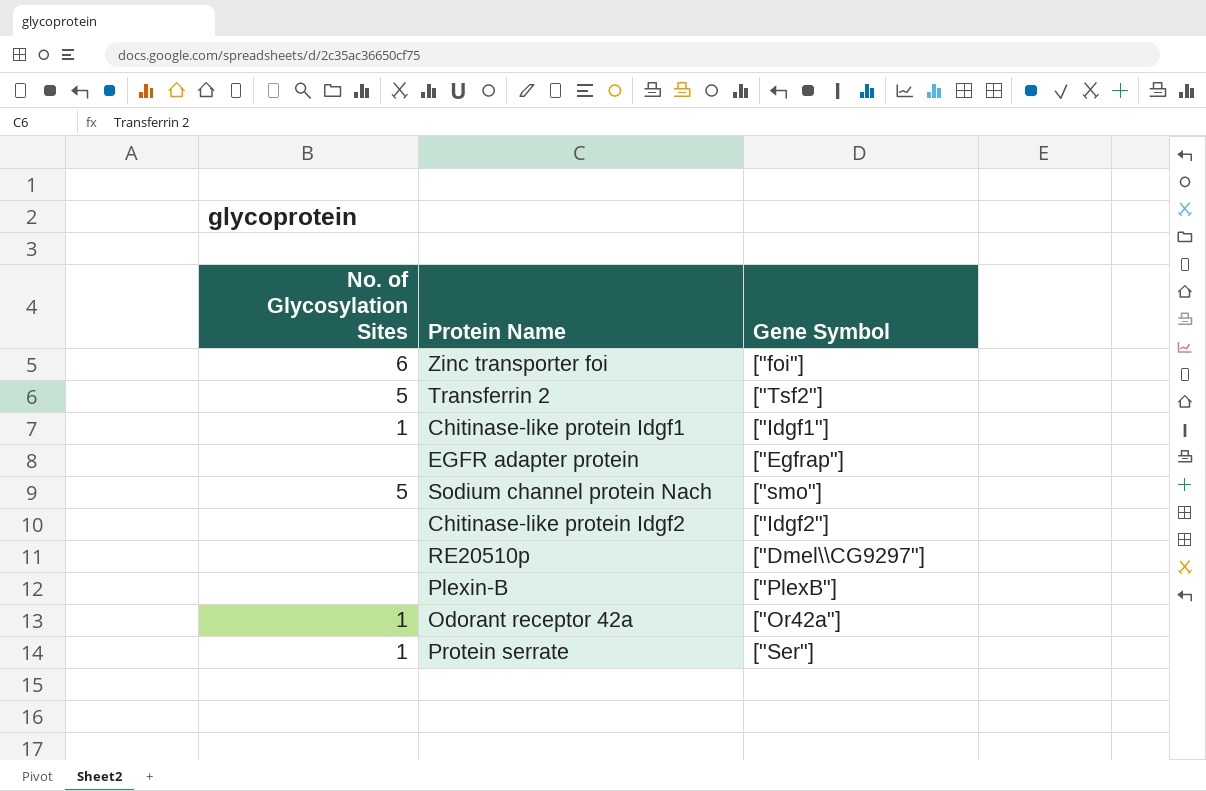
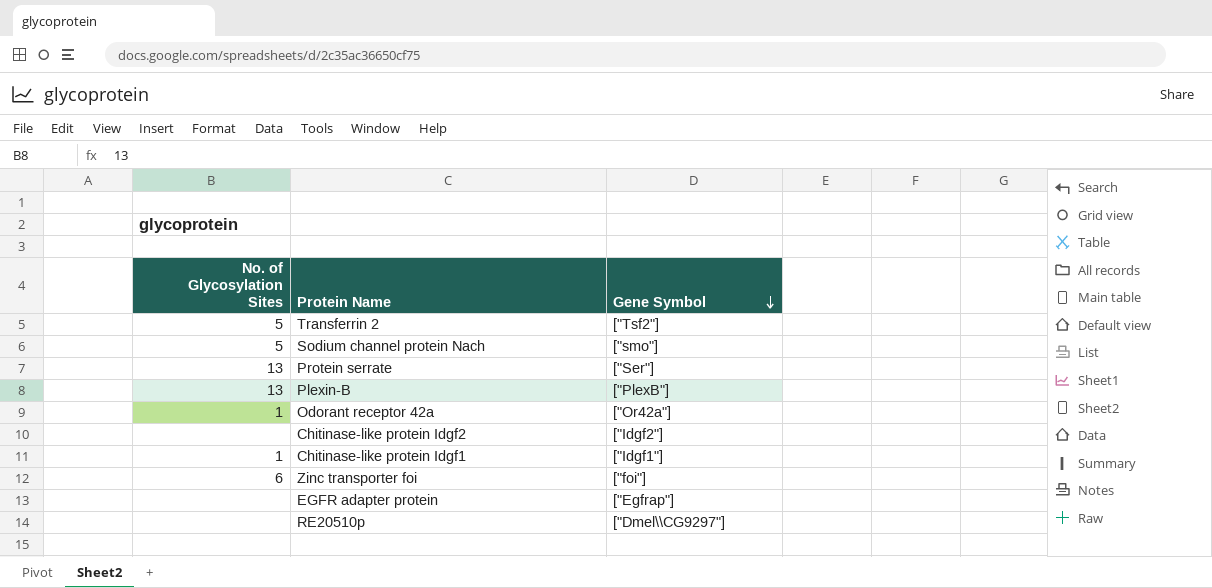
row order: none -> Gene Symbol descending
Protein serrate | No. of Glycosylation Sites: 1 -> 13
Plexin-B | No. of Glycosylation Sites: none -> 13

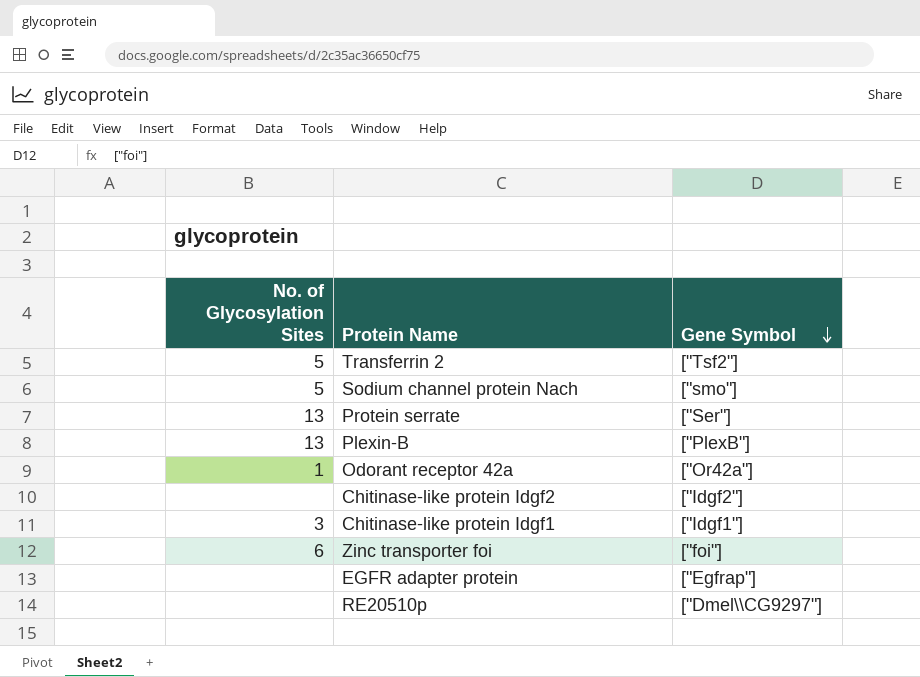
Chitinase-like protein Idgf1 | No. of Glycosylation Sites: 1 -> 3

